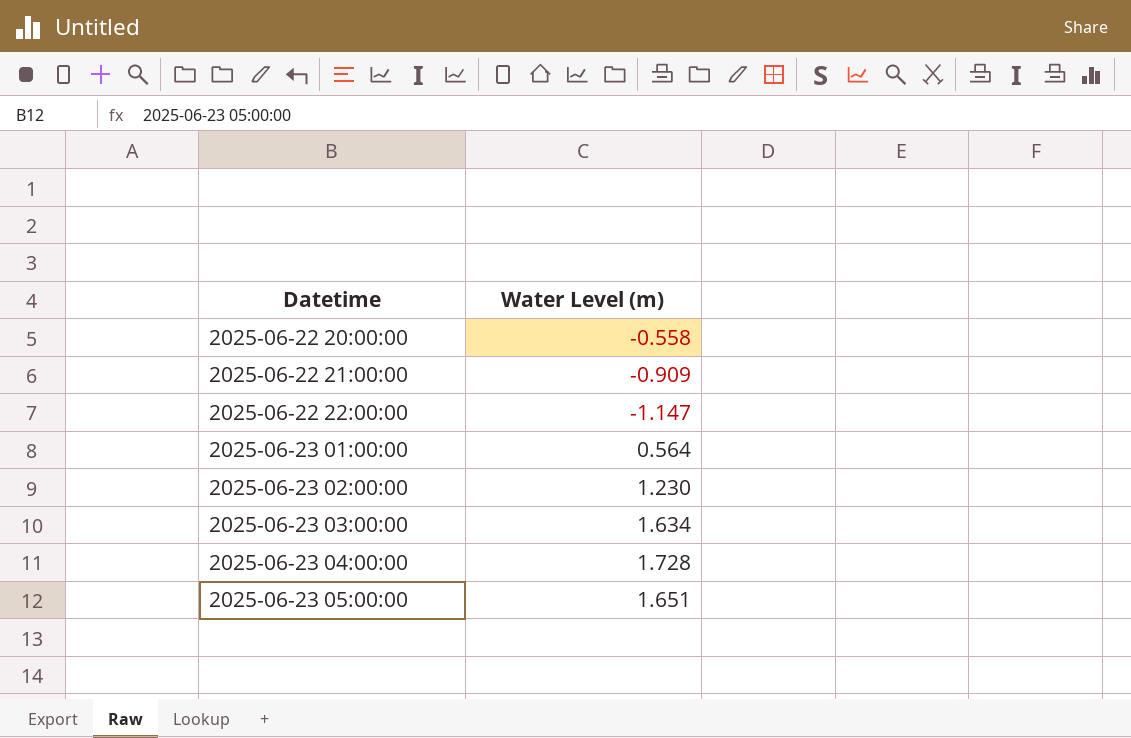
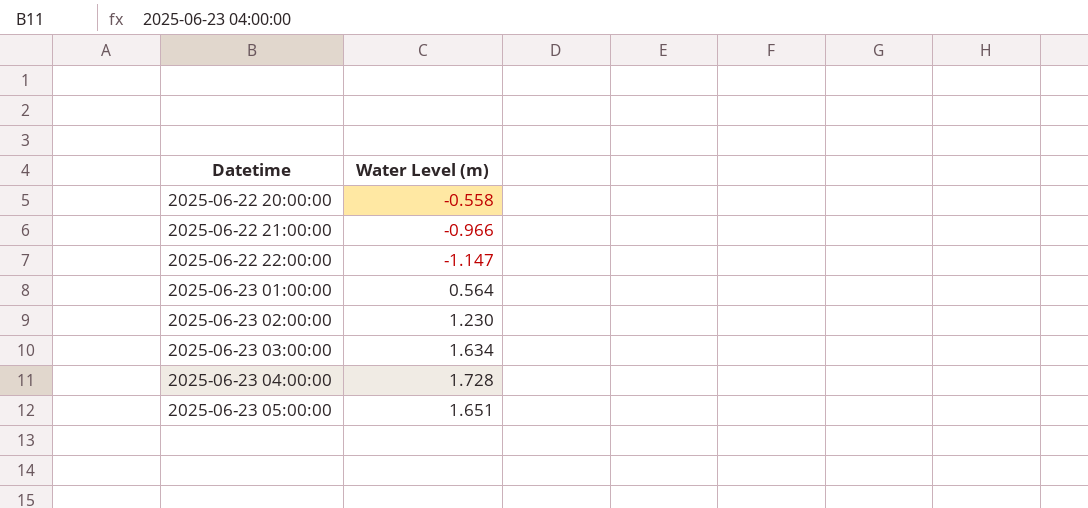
2025-06-22 21:00:00 | Water Level (m): -0.909 -> -0.966

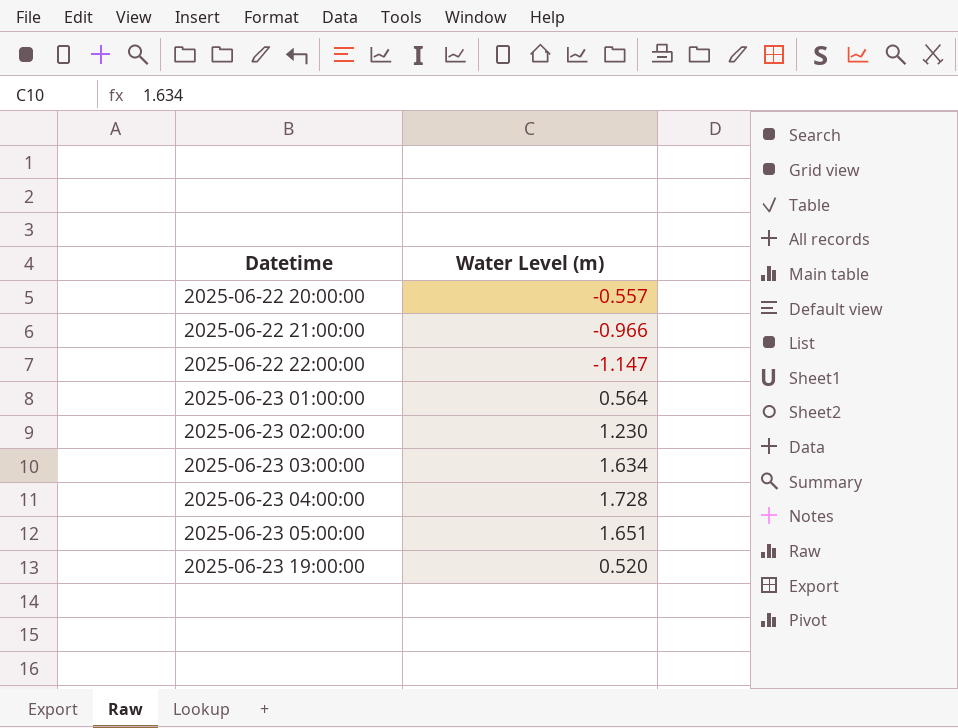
2025-06-22 20:00:00 | Water Level (m): -0.558 -> -0.557
row 2025-06-23 19:00:00: none -> 0.520

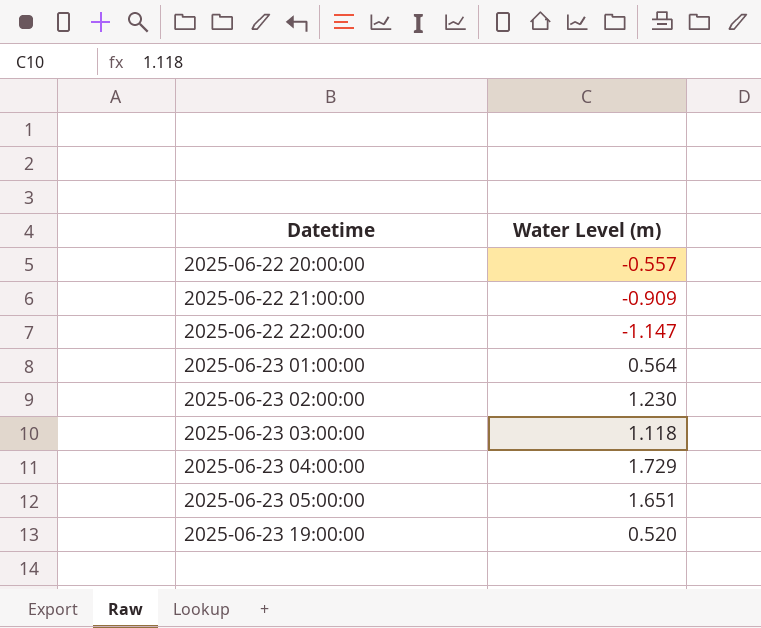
2025-06-22 21:00:00 | Water Level (m): -0.966 -> -0.909
2025-06-23 03:00:00 | Water Level (m): 1.634 -> 1.118
2025-06-23 04:00:00 | Water Level (m): 1.728 -> 1.729

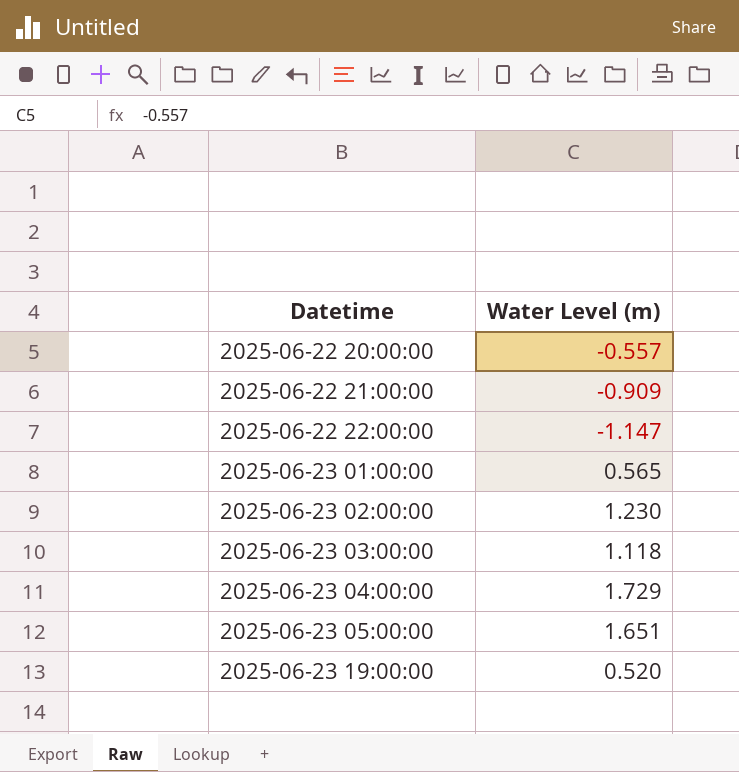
2025-06-23 01:00:00 | Water Level (m): 0.564 -> 0.565

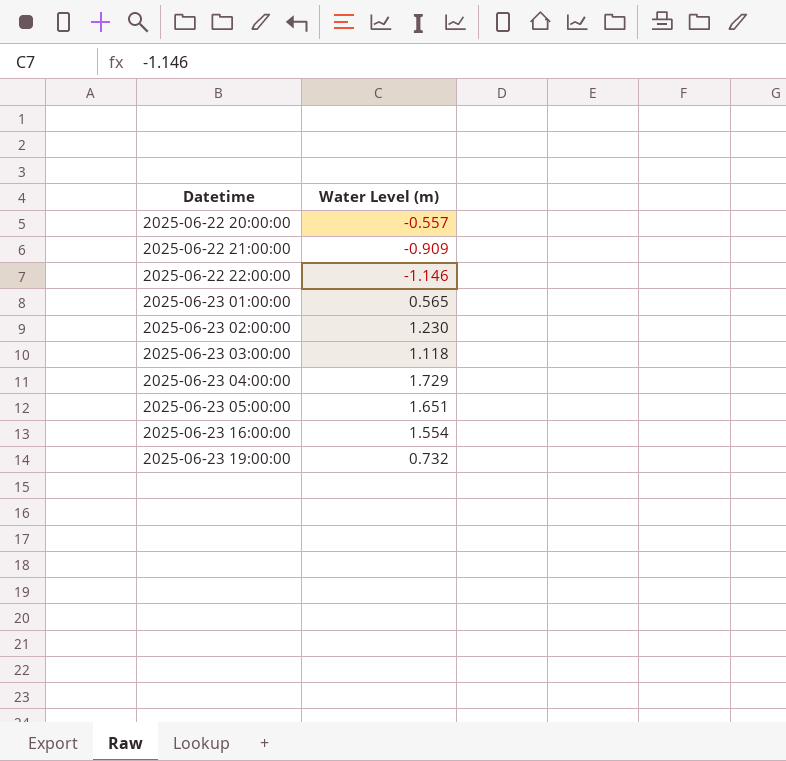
2025-06-22 22:00:00 | Water Level (m): -1.147 -> -1.146
row 2025-06-23 16:00:00: none -> 1.554
2025-06-23 19:00:00 | Water Level (m): 0.520 -> 0.732

